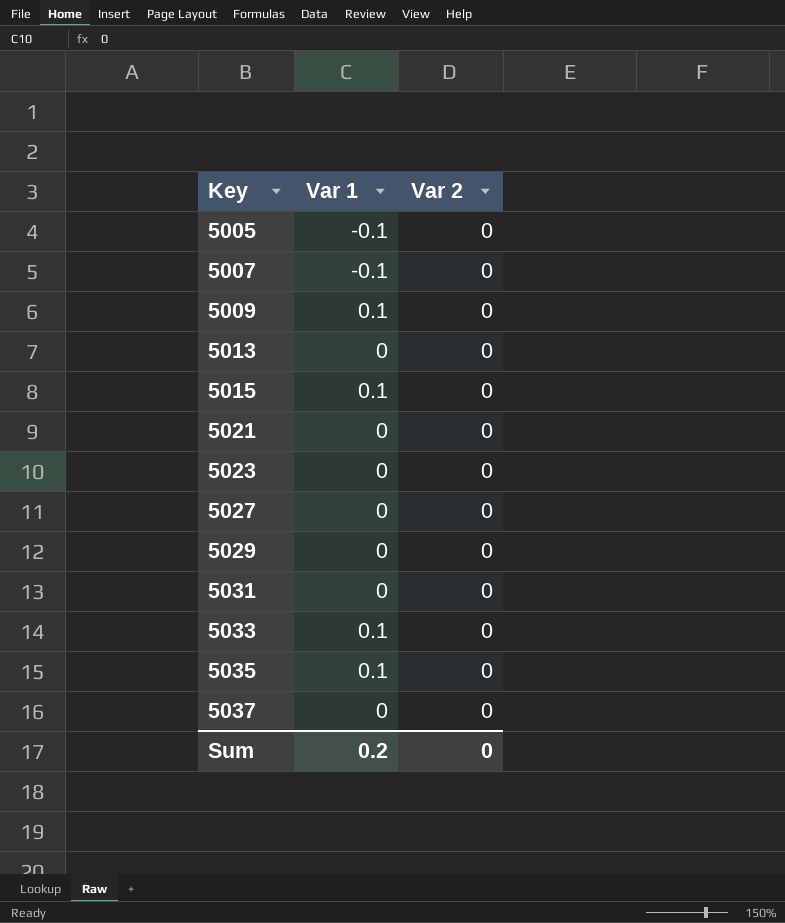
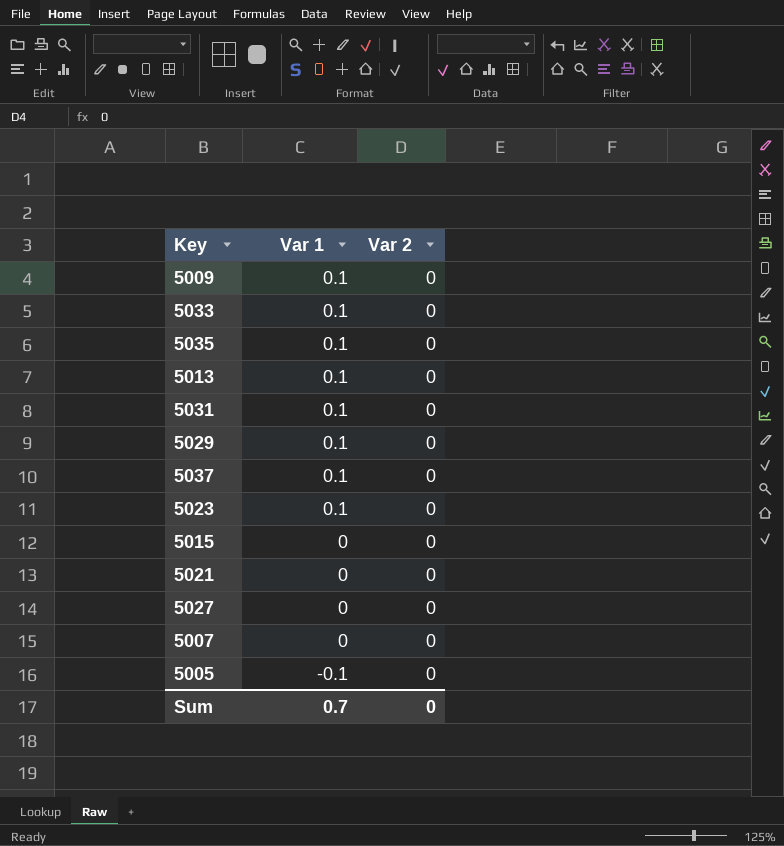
row order: Key ascending -> Var 1 descending
5013 | Var 1: 0 -> 0.1
5031 | Var 1: 0 -> 0.1
5029 | Var 1: 0 -> 0.1
5037 | Var 1: 0 -> 0.1
5023 | Var 1: 0 -> 0.1
5015 | Var 1: 0.1 -> 0
5007 | Var 1: -0.1 -> 0
Sum | Var 1: 0.2 -> 0.7

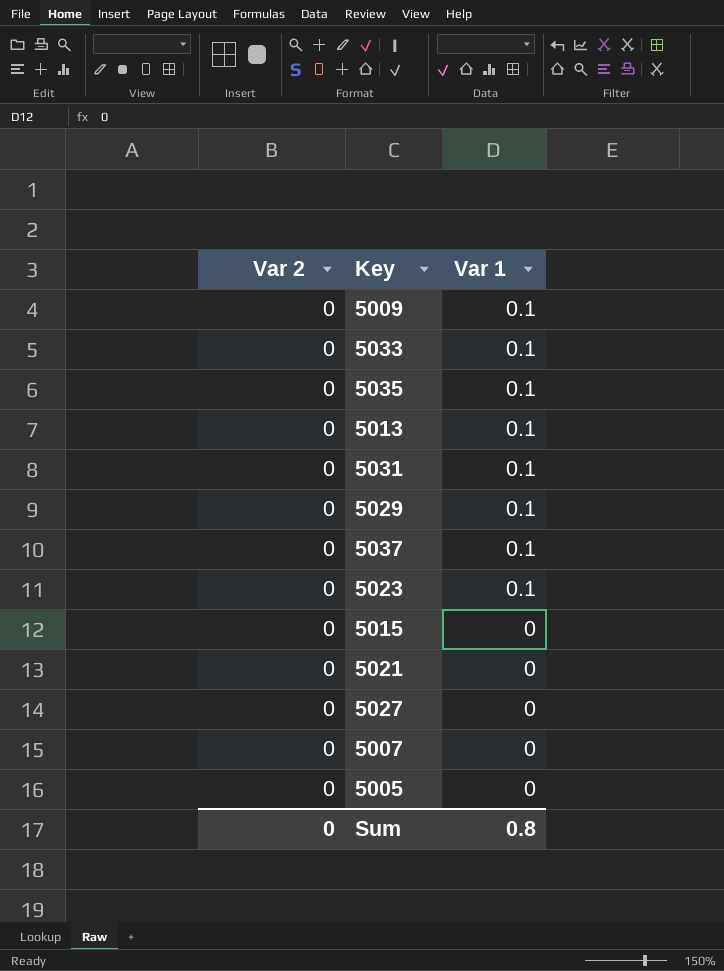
column Var 2 | position: 3 -> 1
5005 | Var 1: -0.1 -> 0
Sum | Var 1: 0.7 -> 0.8

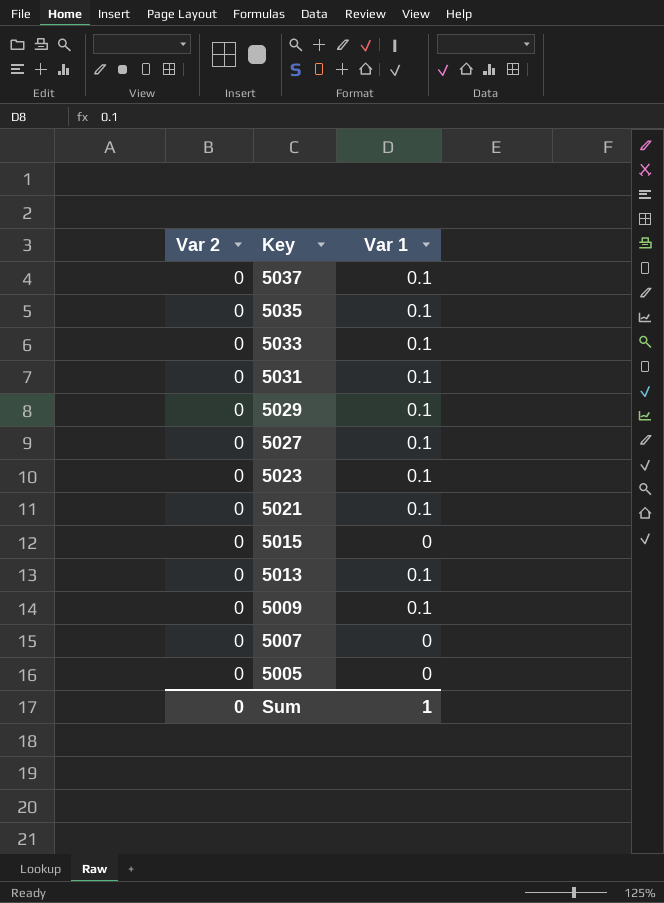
row order: Var 1 descending -> Key descending
5027 | Var 1: 0 -> 0.1
5021 | Var 1: 0 -> 0.1
Sum | Var 1: 0.8 -> 1

